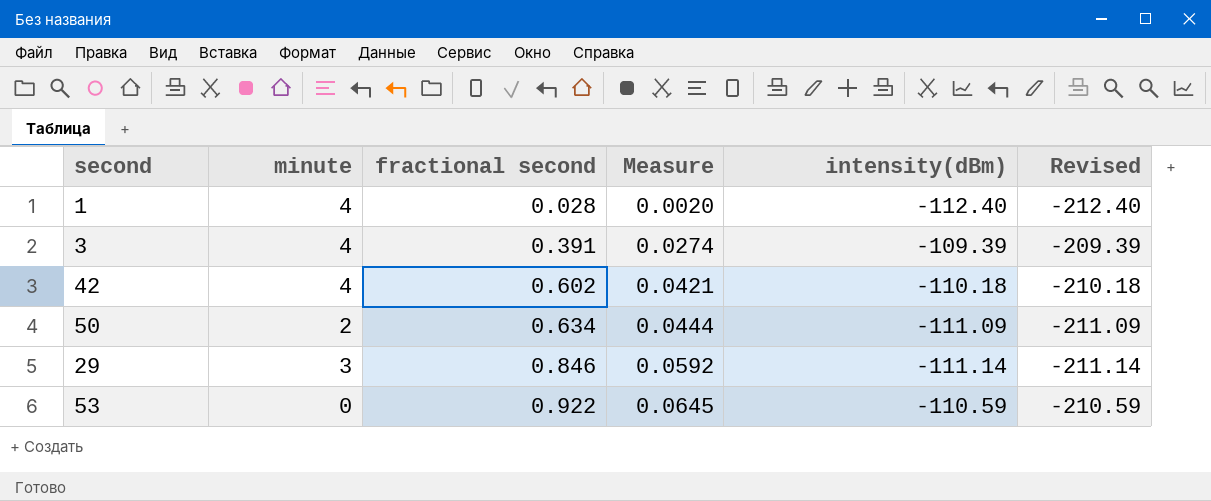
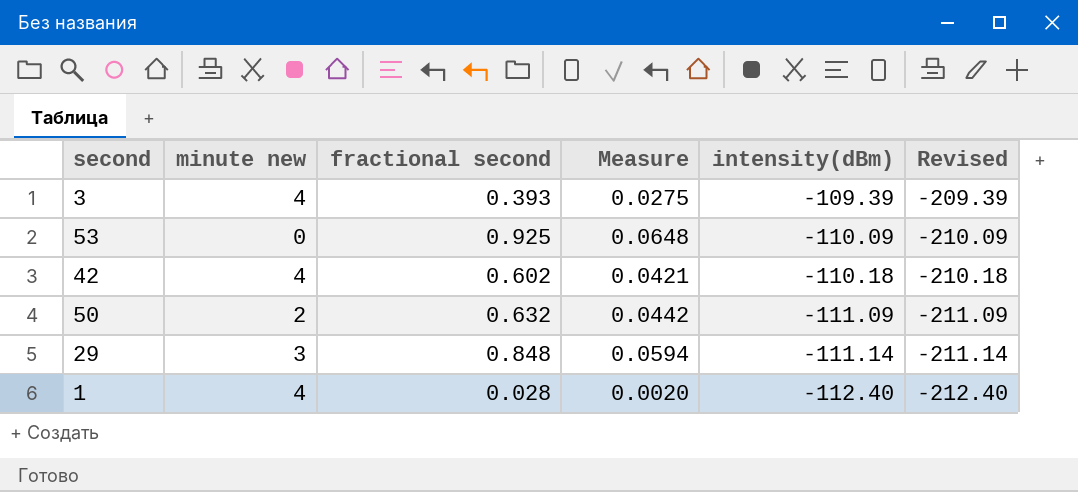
row order: fractional second ascending -> intensity(dBm) descending
column name: minute -> minute new
3 | fractional second: 0.391 -> 0.393
3 | Measure: 0.0274 -> 0.0275
53 | fractional second: 0.922 -> 0.925
53 | Measure: 0.0645 -> 0.0648
53 | intensity(dBm): -110.59 -> -110.09
53 | Revised: -210.59 -> -210.09
50 | fractional second: 0.634 -> 0.632
50 | Measure: 0.0444 -> 0.0442
29 | fractional second: 0.846 -> 0.848
29 | Measure: 0.0592 -> 0.0594

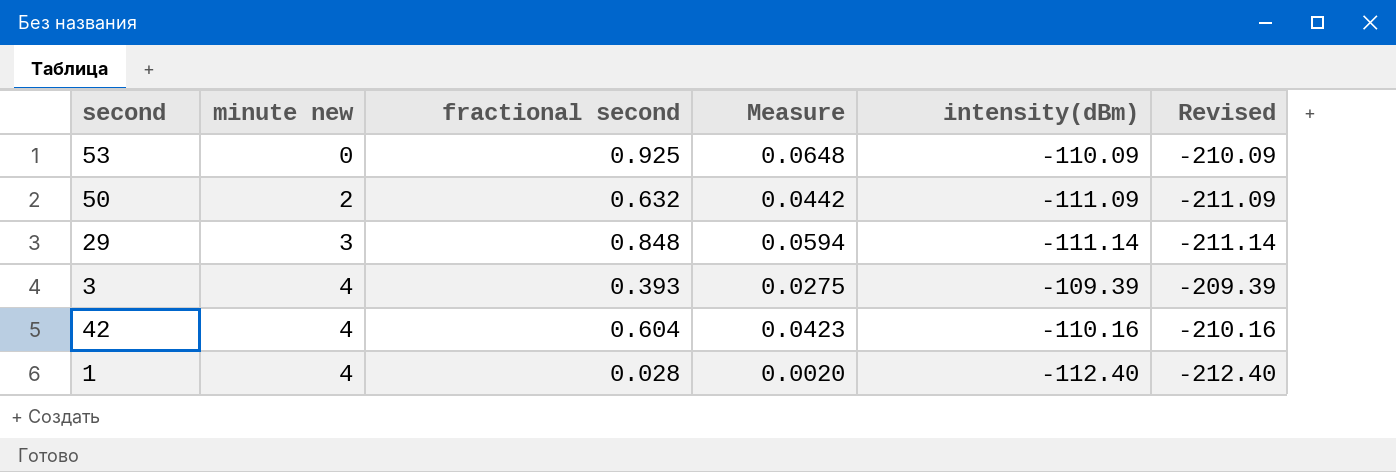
row order: intensity(dBm) descending -> minute new ascending
42 | fractional second: 0.602 -> 0.604
42 | Measure: 0.0421 -> 0.0423
42 | intensity(dBm): -110.18 -> -110.16
42 | Revised: -210.18 -> -210.16

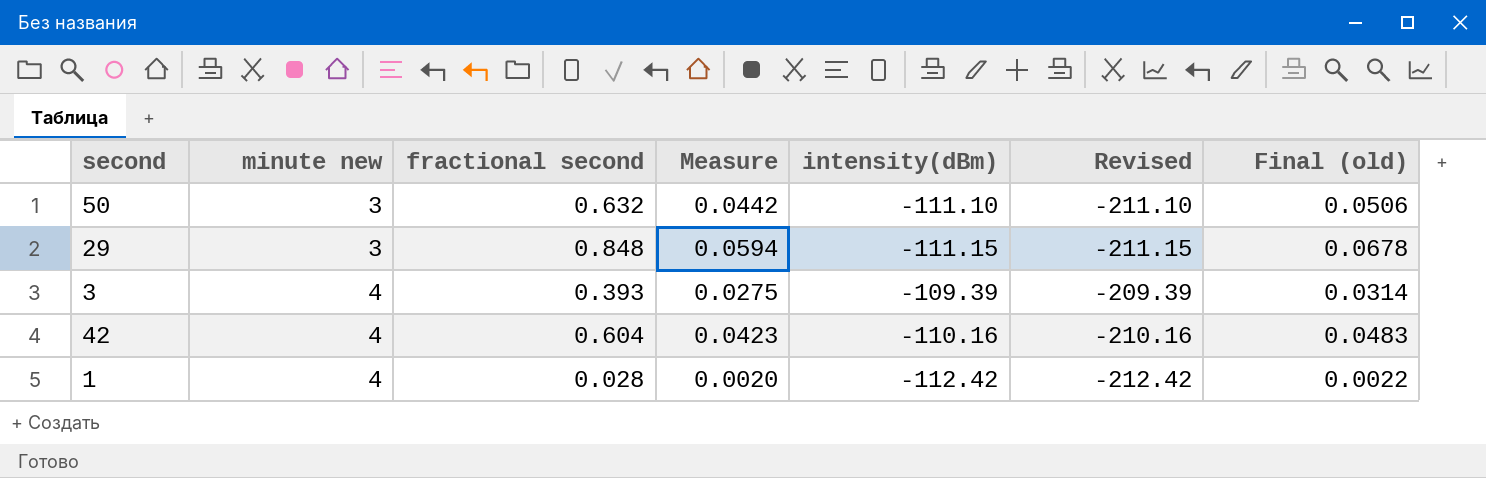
column Final (old) | formula: none -> [fractional second] * 0.08
row 53: 0 | 0.925 | 0.0648 | -110.09 | -210.09 -> none
50 | minute new: 2 -> 3
50 | intensity(dBm): -111.09 -> -111.10
50 | Revised: -211.09 -> -211.10
29 | intensity(dBm): -111.14 -> -111.15
29 | Revised: -211.14 -> -211.15
1 | intensity(dBm): -112.40 -> -112.42
1 | Revised: -212.40 -> -212.42

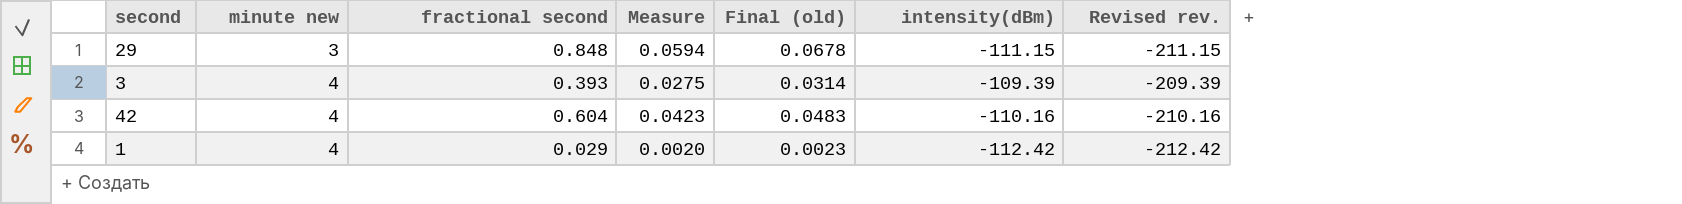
column Final (old) | position: 7 -> 5
column name: Revised -> Revised rev.
row 50: 3 | 0.632 | 0.0442 | -111.10 | -211.10 | 0.0506 -> none
1 | fractional second: 0.028 -> 0.029
1 | Final (old): 0.0022 -> 0.0023

